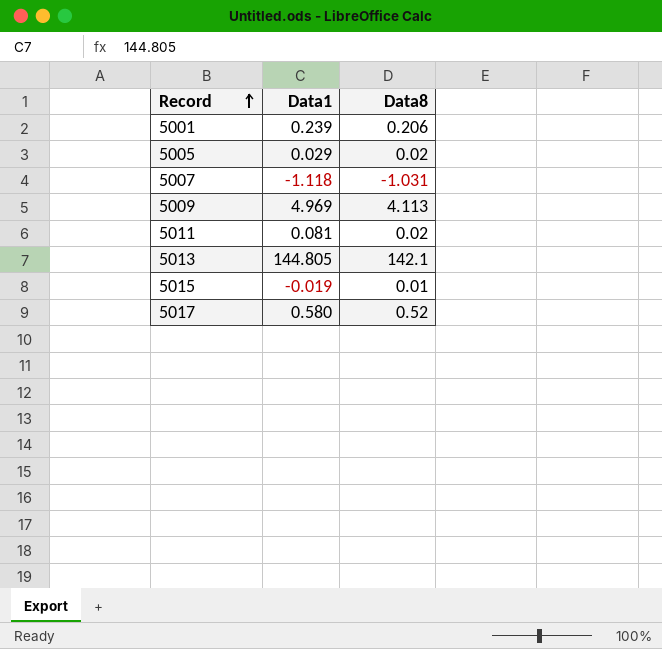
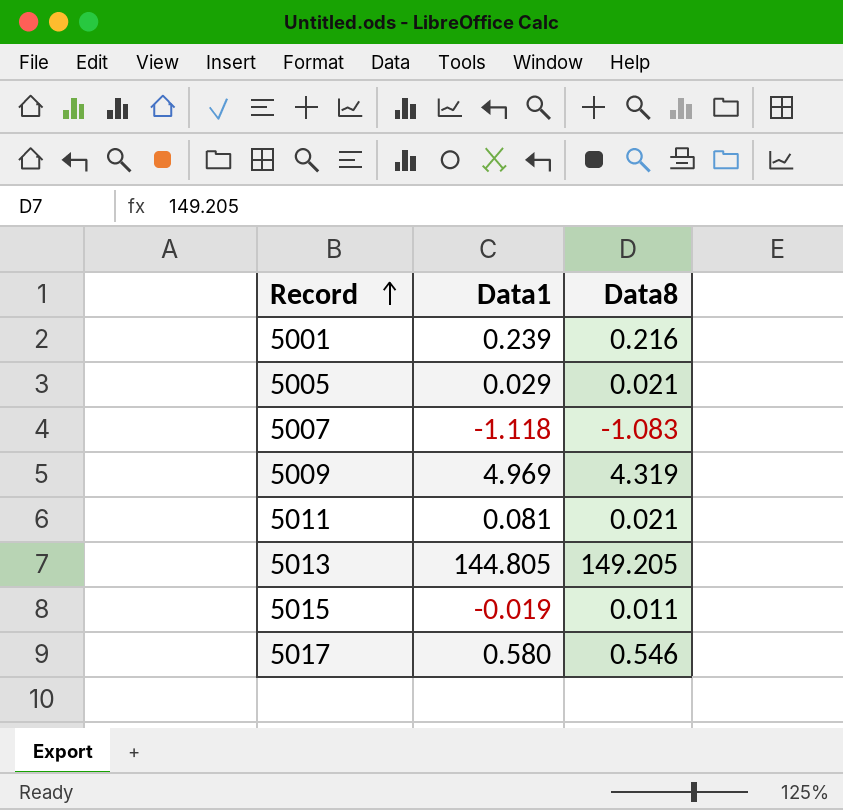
5001 | Data8: 0.206 -> 0.216
5005 | Data8: 0.02 -> 0.021
5007 | Data8: -1.031 -> -1.083
5009 | Data8: 4.113 -> 4.319
5011 | Data8: 0.02 -> 0.021
5013 | Data8: 142.1 -> 149.205
5015 | Data8: 0.01 -> 0.011
5017 | Data8: 0.52 -> 0.546

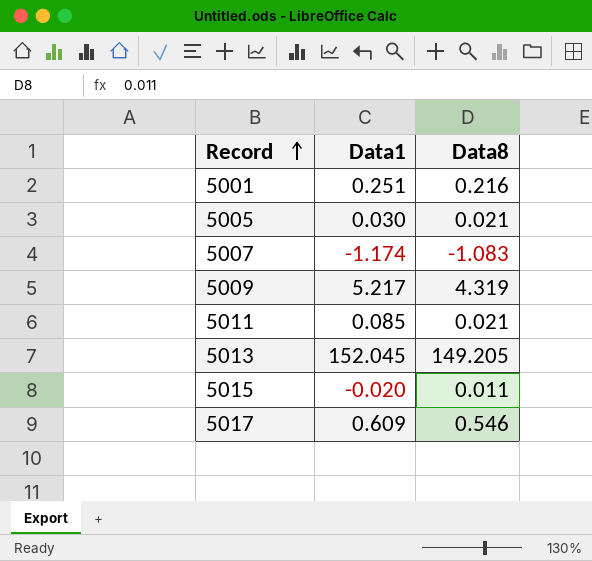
5001 | Data1: 0.239 -> 0.251
5005 | Data1: 0.029 -> 0.030
5007 | Data1: -1.118 -> -1.174
5009 | Data1: 4.969 -> 5.217
5011 | Data1: 0.081 -> 0.085
5013 | Data1: 144.805 -> 152.045
5015 | Data1: -0.019 -> -0.020
5017 | Data1: 0.580 -> 0.609

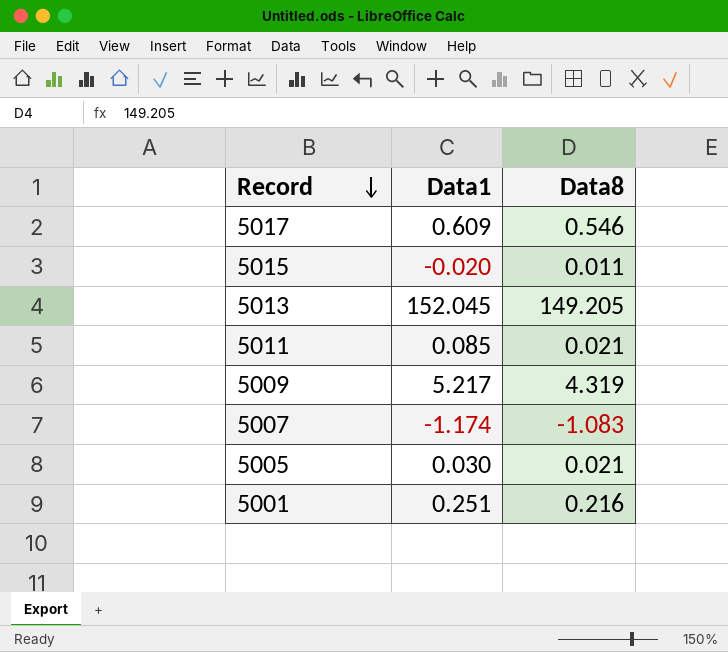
row order: Record ascending -> Record descending

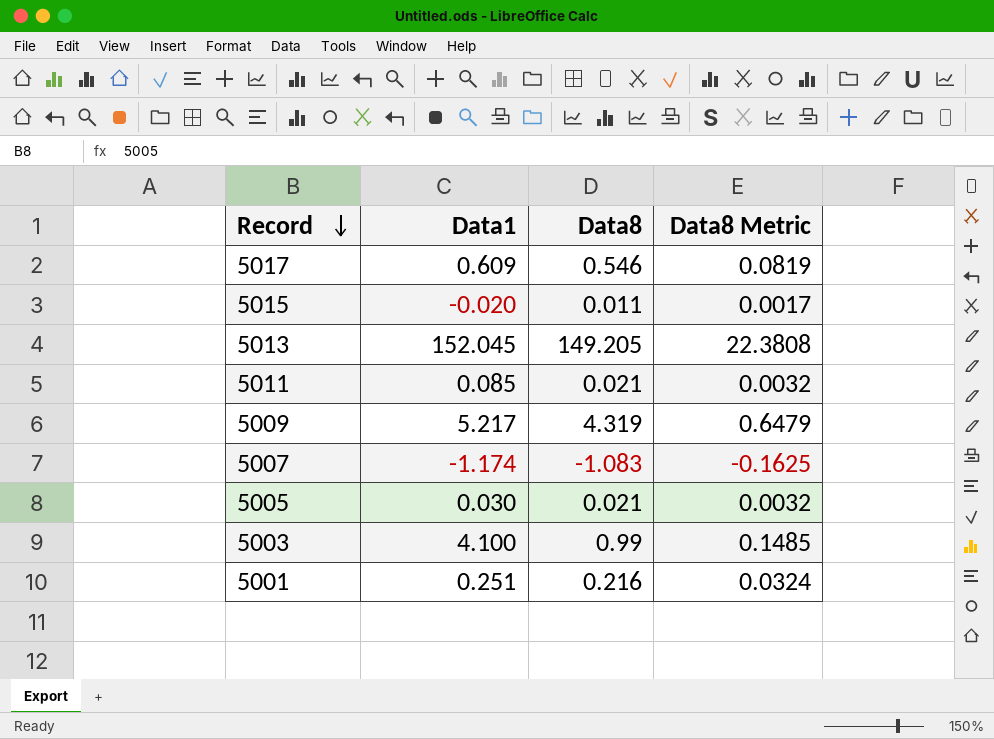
column Data8 Metric | formula: none -> [Data8] * 0.15
row 5003: none -> 4.100 | 0.99 | 0.1485

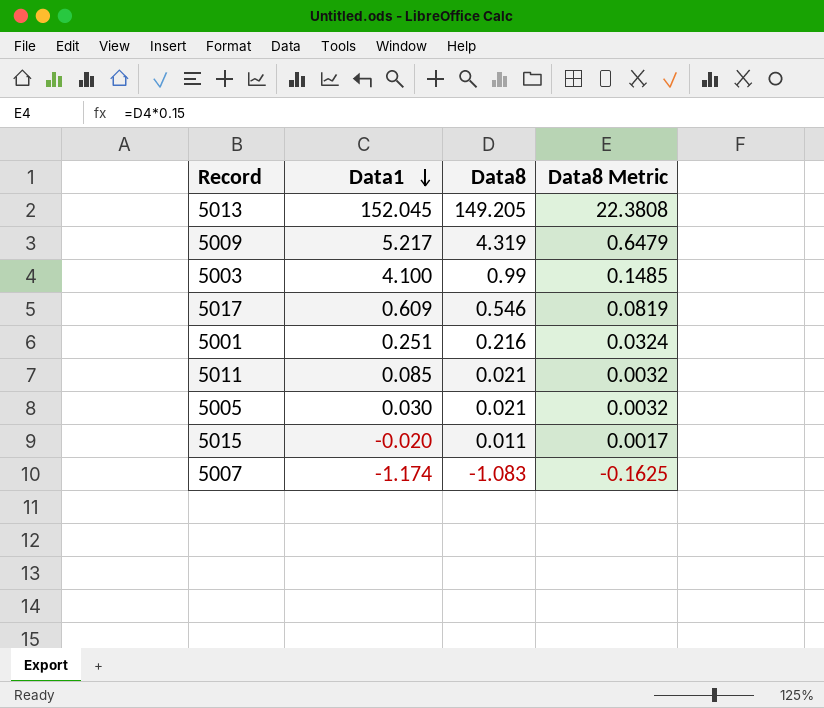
row order: Record descending -> Data1 descending

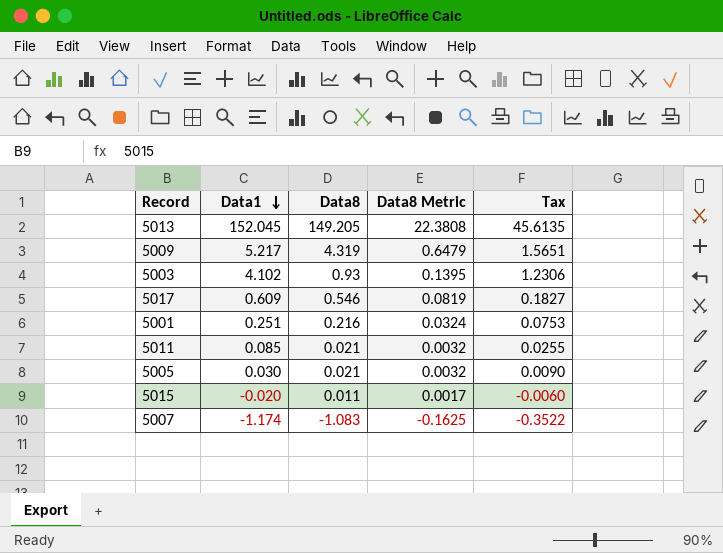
column Tax | formula: none -> [Data1] * 0.3
5003 | Data1: 4.100 -> 4.102
5003 | Data8: 0.99 -> 0.93
5003 | Data8 Metric: 0.1485 -> 0.1395

